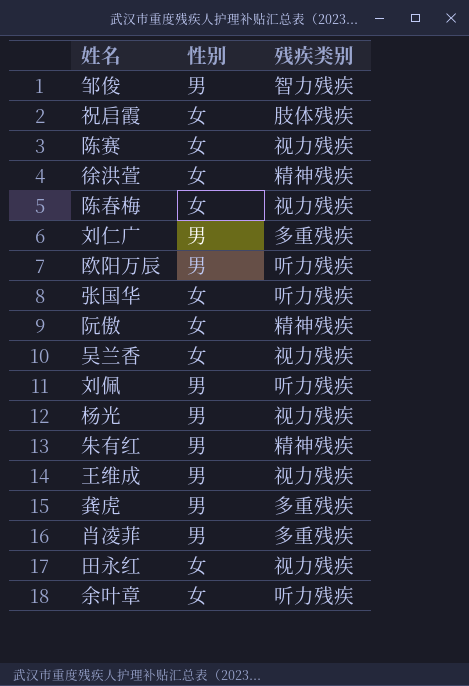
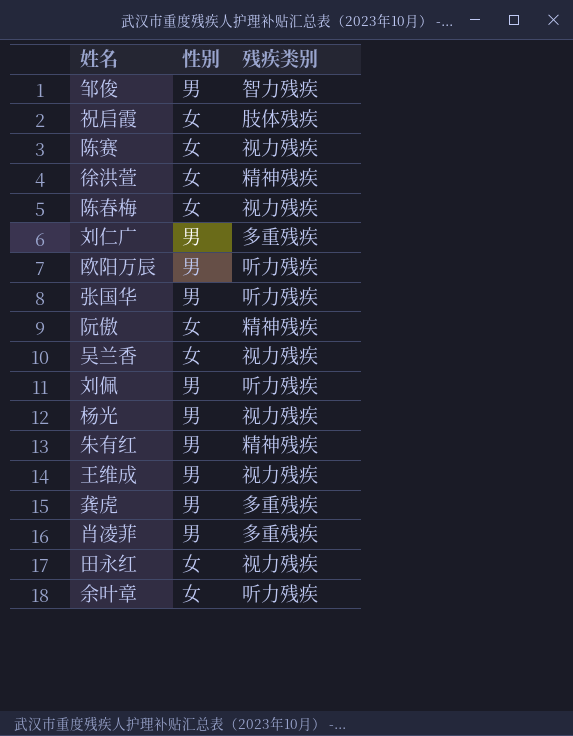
张国华 | 性别: 女 -> 男

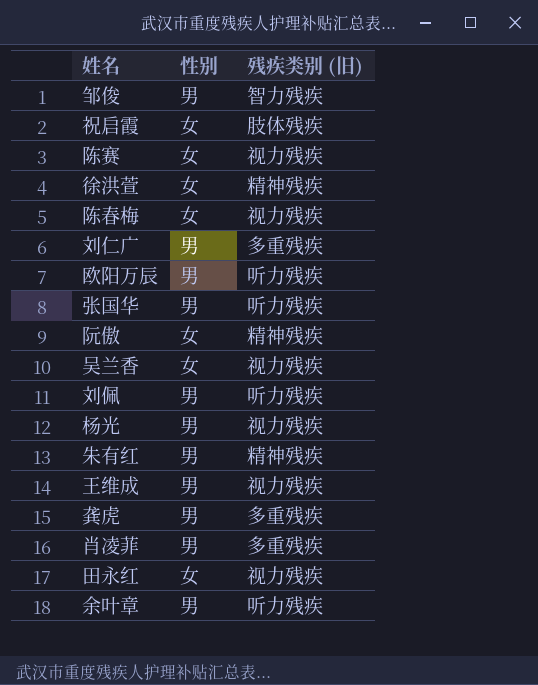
column name: 残疾类别 -> 残疾类别 (旧)
余叶章 | 性别: 女 -> 男

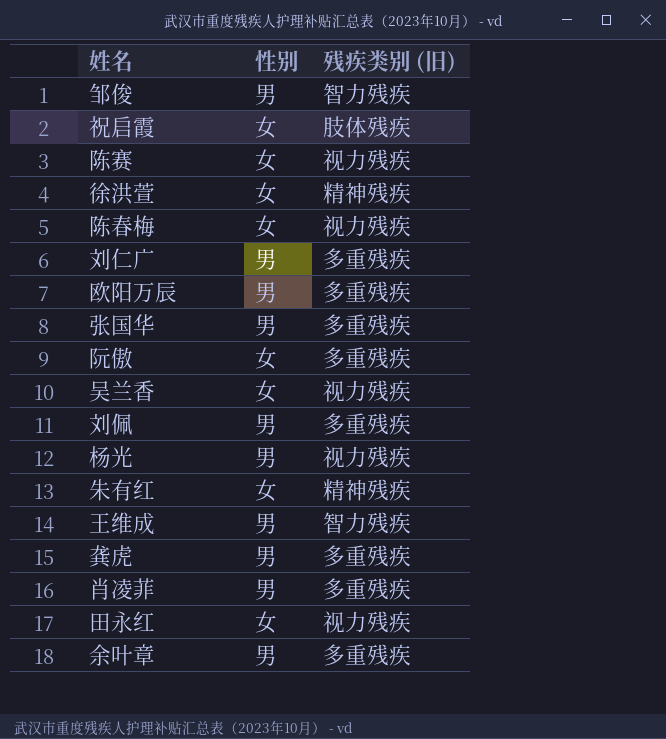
欧阳万辰 | 残疾类别 (旧): 听力残疾 -> 多重残疾
张国华 | 残疾类别 (旧): 听力残疾 -> 多重残疾
阮傲 | 残疾类别 (旧): 精神残疾 -> 多重残疾
刘佩 | 残疾类别 (旧): 听力残疾 -> 多重残疾
朱有红 | 性别: 男 -> 女
王维成 | 残疾类别 (旧): 视力残疾 -> 智力残疾
余叶章 | 残疾类别 (旧): 听力残疾 -> 多重残疾

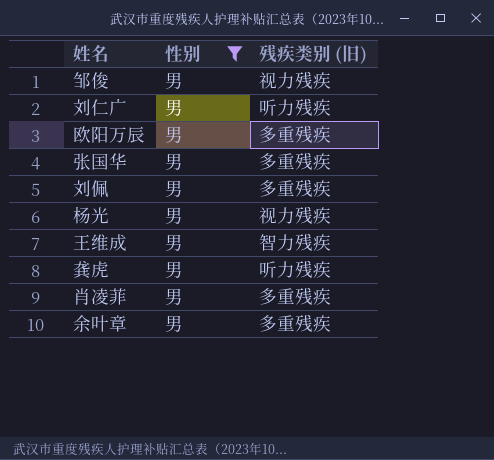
filter: none -> 性别 = 男
邹俊 | 残疾类别 (旧): 智力残疾 -> 视力残疾
刘仁广 | 残疾类别 (旧): 多重残疾 -> 听力残疾
龚虎 | 残疾类别 (旧): 多重残疾 -> 听力残疾

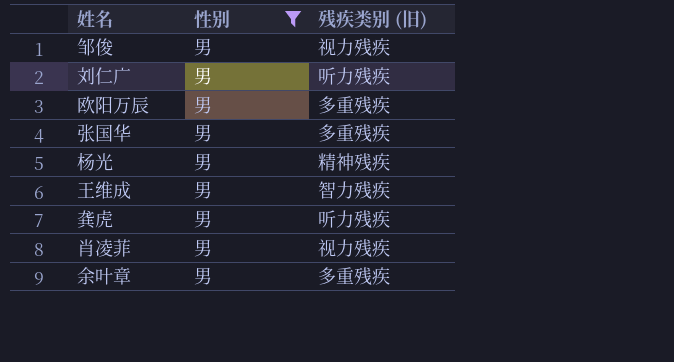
row 刘佩: 男 | 多重残疾 -> none
杨光 | 残疾类别 (旧): 视力残疾 -> 精神残疾
肖凌菲 | 残疾类别 (旧): 多重残疾 -> 视力残疾

